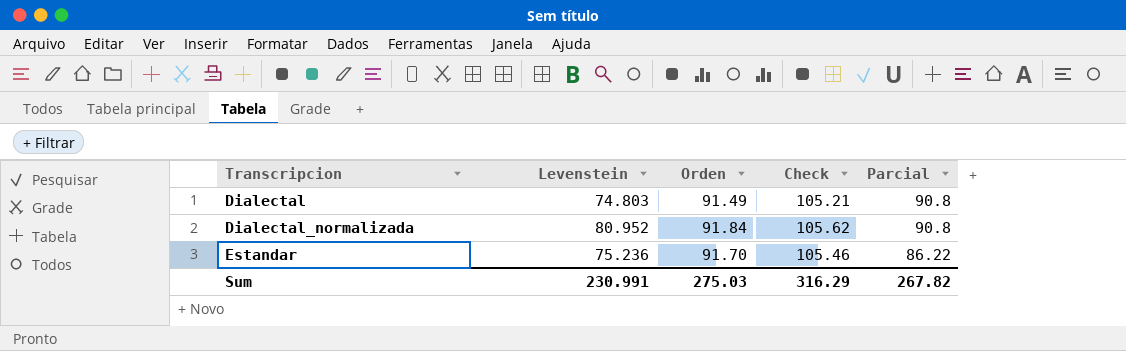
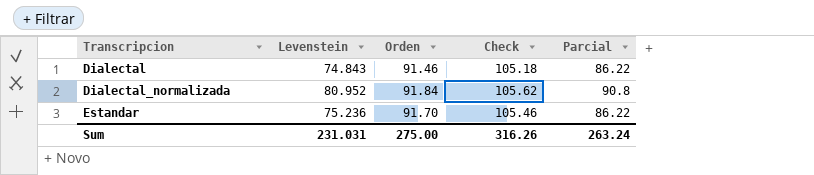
Dialectal | Levenstein: 74.803 -> 74.843
Dialectal | Orden: 91.49 -> 91.46
Dialectal | Check: 105.21 -> 105.18
Dialectal | Parcial: 90.8 -> 86.22
Sum | Levenstein: 230.991 -> 231.031
Sum | Orden: 275.03 -> 275.00
Sum | Check: 316.29 -> 316.26
Sum | Parcial: 267.82 -> 263.24

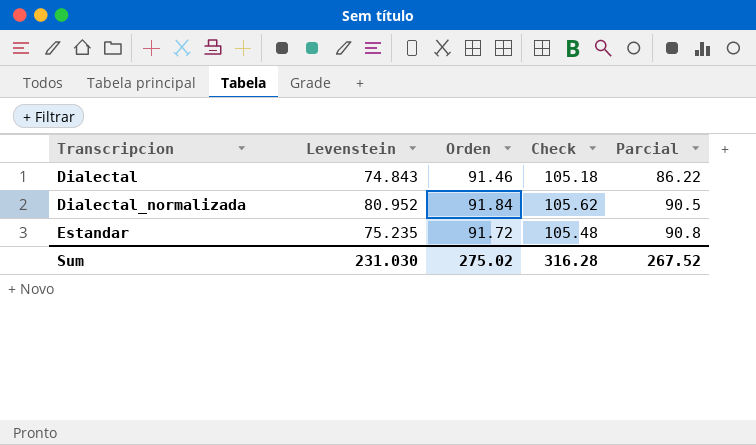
Dialectal_normalizada | Parcial: 90.8 -> 90.5
Estandar | Levenstein: 75.236 -> 75.235
Estandar | Orden: 91.70 -> 91.72
Estandar | Check: 105.46 -> 105.48
Estandar | Parcial: 86.22 -> 90.8
Sum | Levenstein: 231.031 -> 231.030
Sum | Orden: 275.00 -> 275.02
Sum | Check: 316.26 -> 316.28
Sum | Parcial: 263.24 -> 267.52

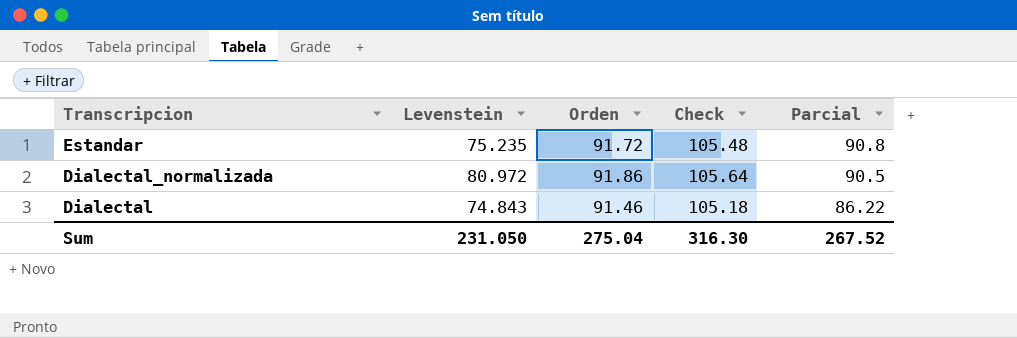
row order: Transcripcion ascending -> Transcripcion descending
Dialectal_normalizada | Levenstein: 80.952 -> 80.972
Dialectal_normalizada | Orden: 91.84 -> 91.86
Dialectal_normalizada | Check: 105.62 -> 105.64
Sum | Levenstein: 231.030 -> 231.050
Sum | Orden: 275.02 -> 275.04
Sum | Check: 316.28 -> 316.30

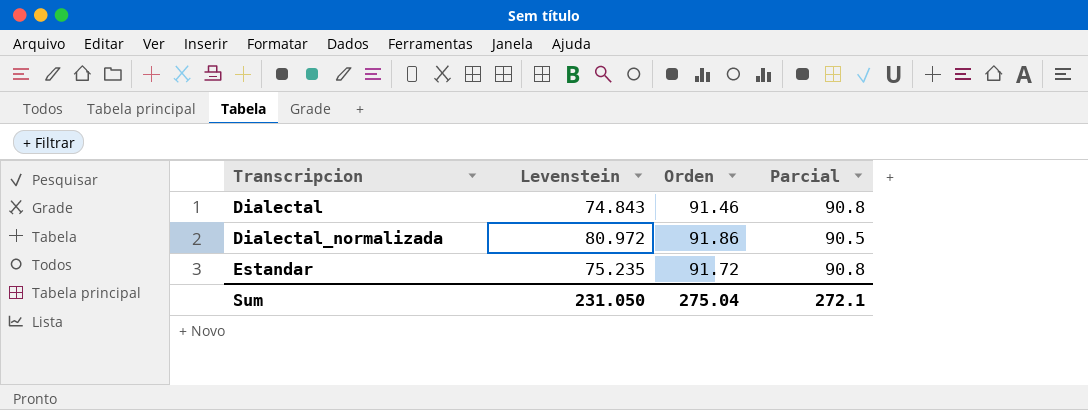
row order: Transcripcion descending -> Transcripcion ascending
column Check | formula: [Orden] * 1.15 -> none
Dialectal | Parcial: 86.22 -> 90.8
Sum | Parcial: 267.52 -> 272.1

